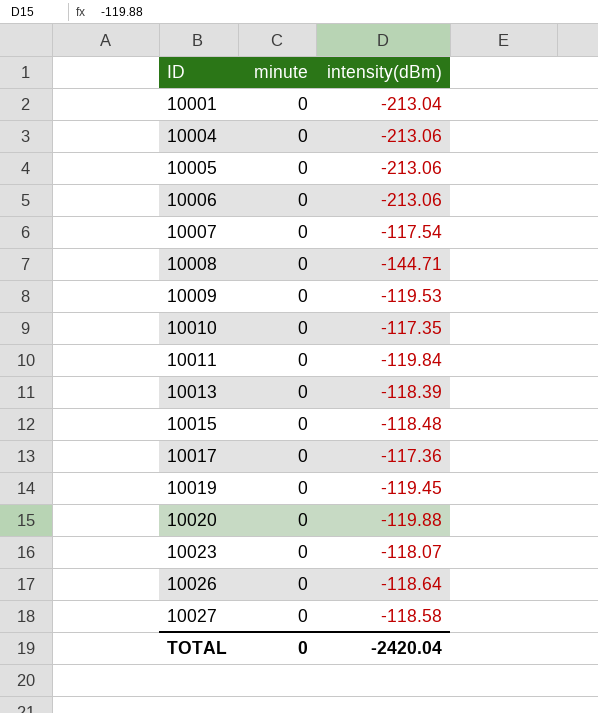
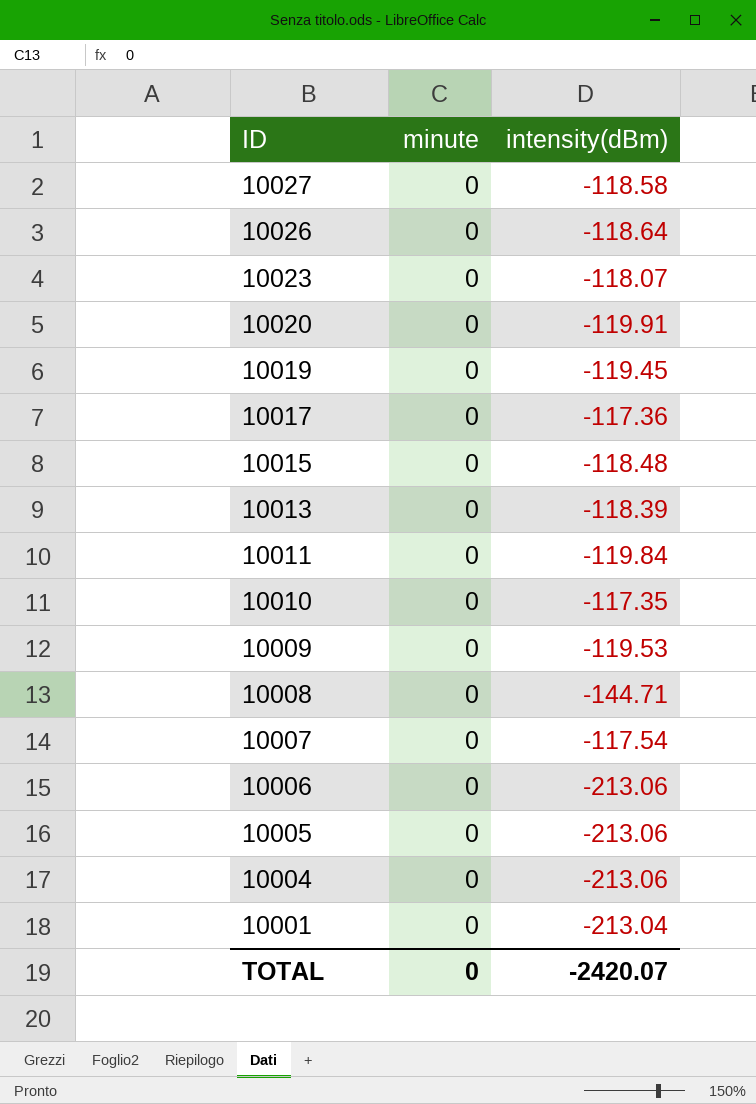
row order: ID ascending -> ID descending
10020 | intensity(dBm): -119.88 -> -119.91
TOTAL | intensity(dBm): -2420.04 -> -2420.07

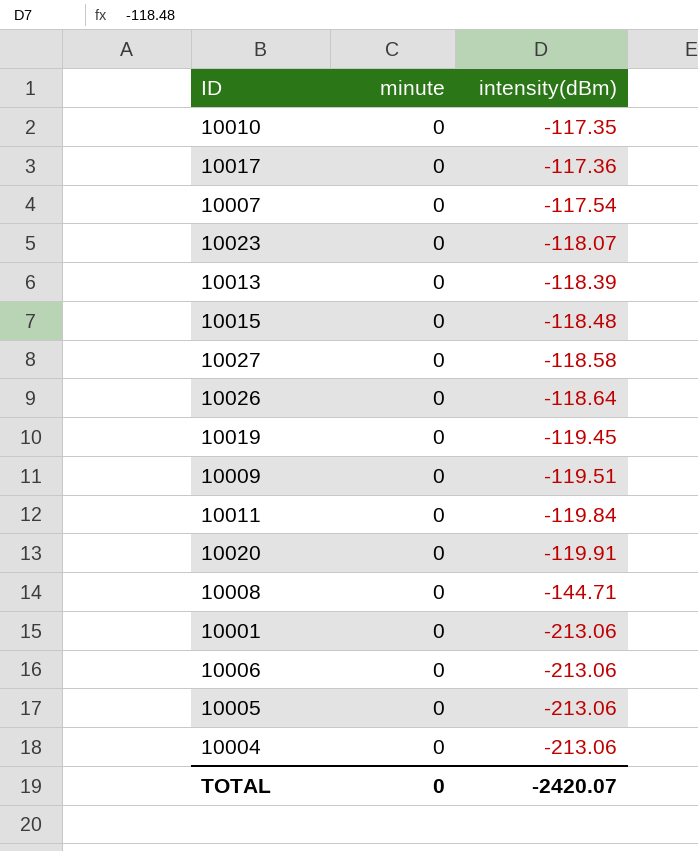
row order: ID descending -> intensity(dBm) descending
10009 | intensity(dBm): -119.53 -> -119.51
10001 | intensity(dBm): -213.04 -> -213.06

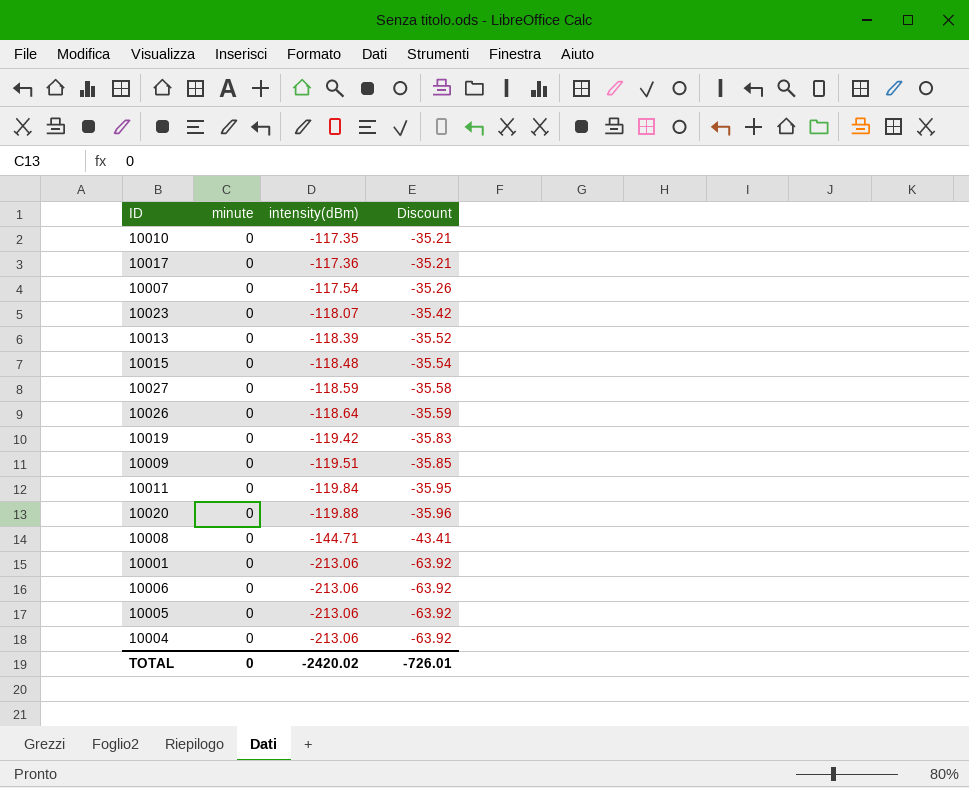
column Discount | formula: none -> [intensity(dBm)] * 0.3
10027 | intensity(dBm): -118.58 -> -118.59
10019 | intensity(dBm): -119.45 -> -119.42
10020 | intensity(dBm): -119.91 -> -119.88
TOTAL | intensity(dBm): -2420.07 -> -2420.02

